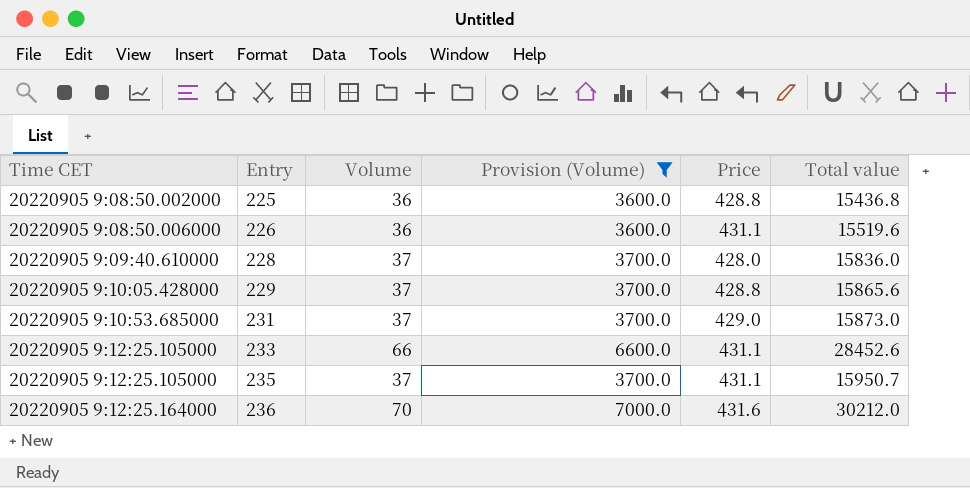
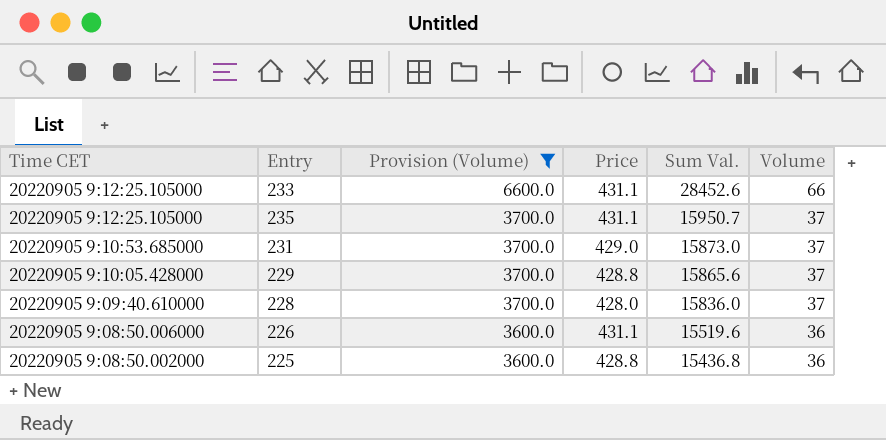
row order: Time CET ascending -> Time CET descending
column name: Total value -> Sum Val.
column Volume | position: 3 -> 6
row 236: 20220905 9:12:25.164000 | 70 | 7000.0 | 431.6 | 30212.0 -> none

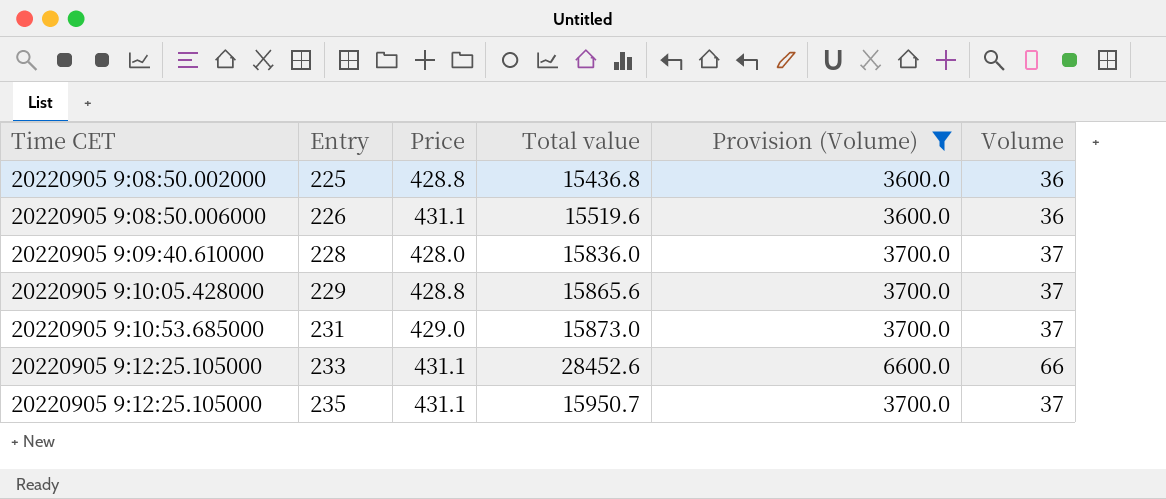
row order: Time CET descending -> Time CET ascending
column name: Sum Val. -> Total value
column Provision (Volume) | position: 3 -> 5

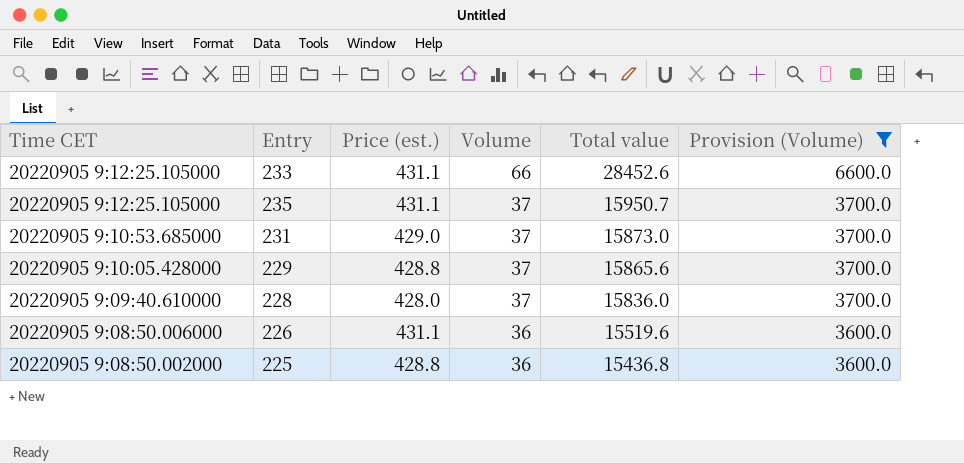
row order: Time CET ascending -> Time CET descending
column name: Price -> Price (est.)
column Volume | position: 6 -> 4

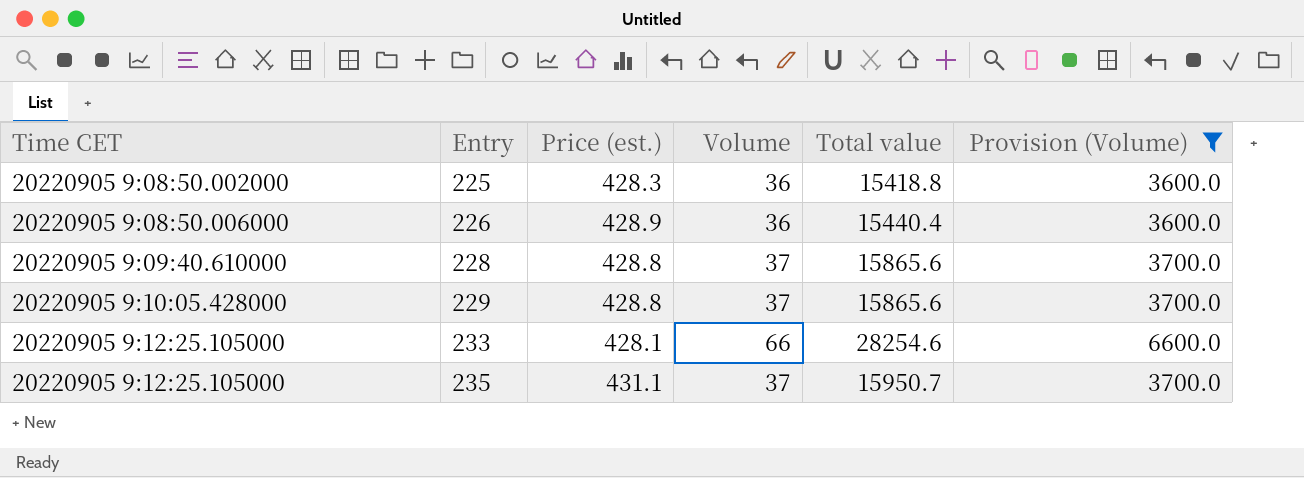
row order: Time CET descending -> Time CET ascending
row 231: 20220905 9:10:53.685000 | 429.0 | 37 | 15873.0 | 3700.0 -> none
225 | Price (est.): 428.8 -> 428.3
225 | Total value: 15436.8 -> 15418.8
226 | Price (est.): 431.1 -> 428.9
226 | Total value: 15519.6 -> 15440.4
228 | Price (est.): 428.0 -> 428.8
228 | Total value: 15836.0 -> 15865.6
233 | Price (est.): 431.1 -> 428.1
233 | Total value: 28452.6 -> 28254.6

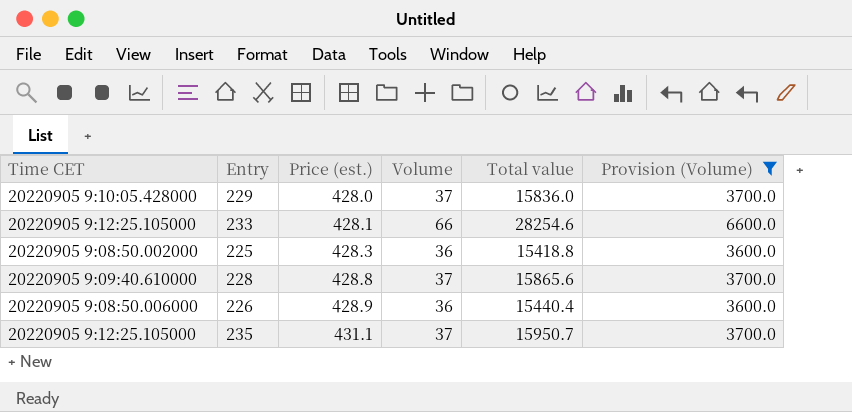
row order: Time CET ascending -> Price (est.) ascending
229 | Price (est.): 428.8 -> 428.0
229 | Total value: 15865.6 -> 15836.0

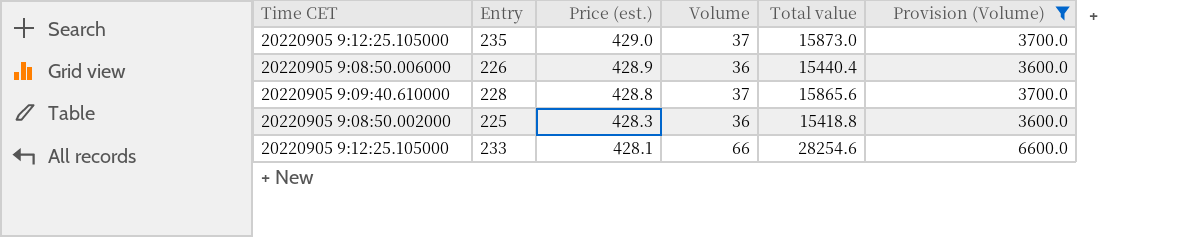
row order: Price (est.) ascending -> Price (est.) descending
row 229: 20220905 9:10:05.428000 | 428.0 | 37 | 15836.0 | 3700.0 -> none
235 | Price (est.): 431.1 -> 429.0
235 | Total value: 15950.7 -> 15873.0

